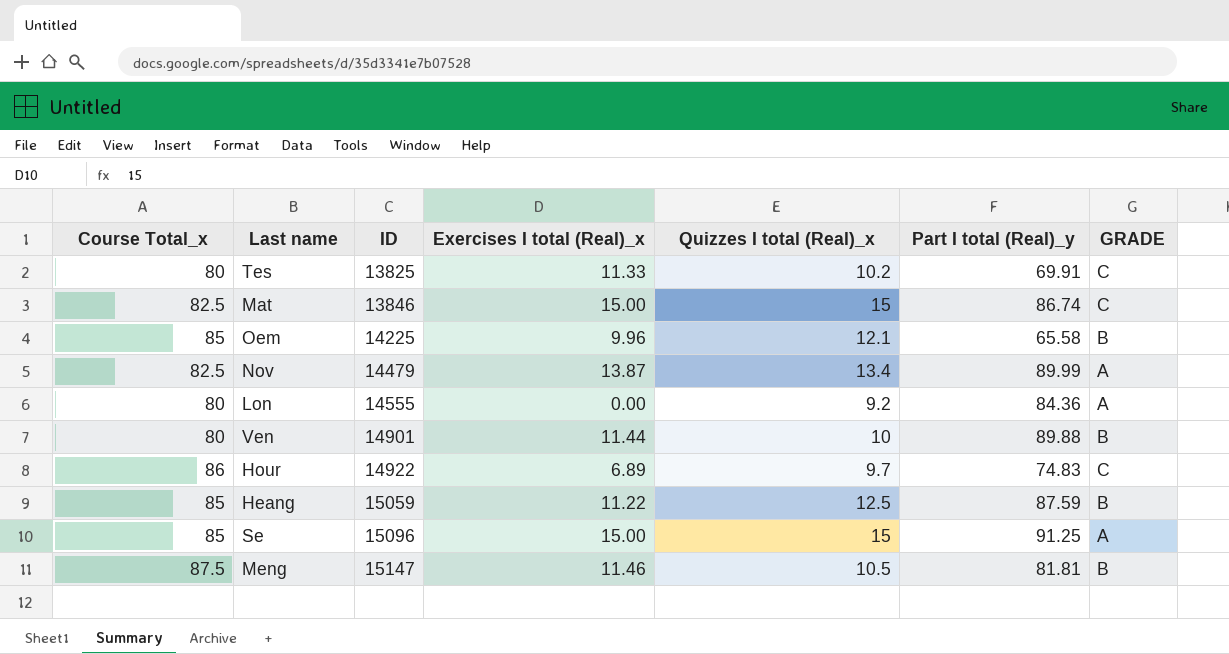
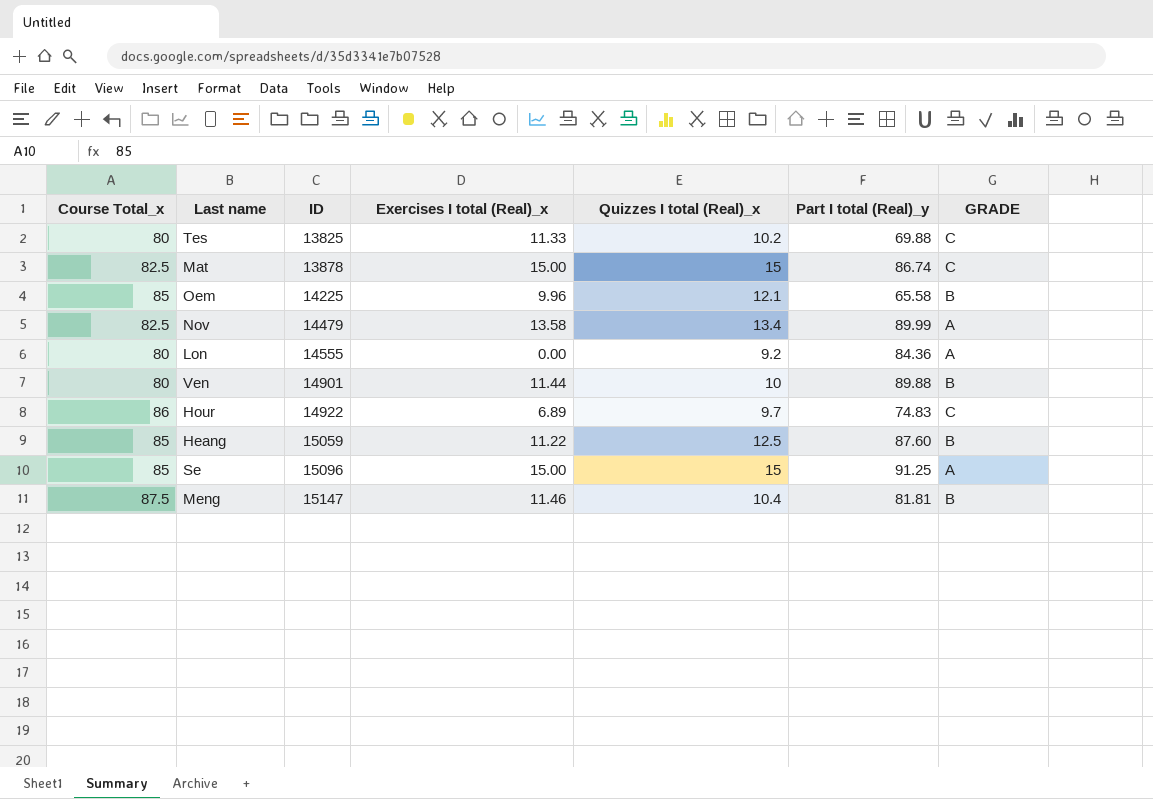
Tes | Part I total (Real)_y: 69.91 -> 69.88
Mat | ID: 13846 -> 13878
Nov | Exercises I total (Real)_x: 13.87 -> 13.58
Heang | Part I total (Real)_y: 87.59 -> 87.60
Meng | Quizzes I total (Real)_x: 10.5 -> 10.4

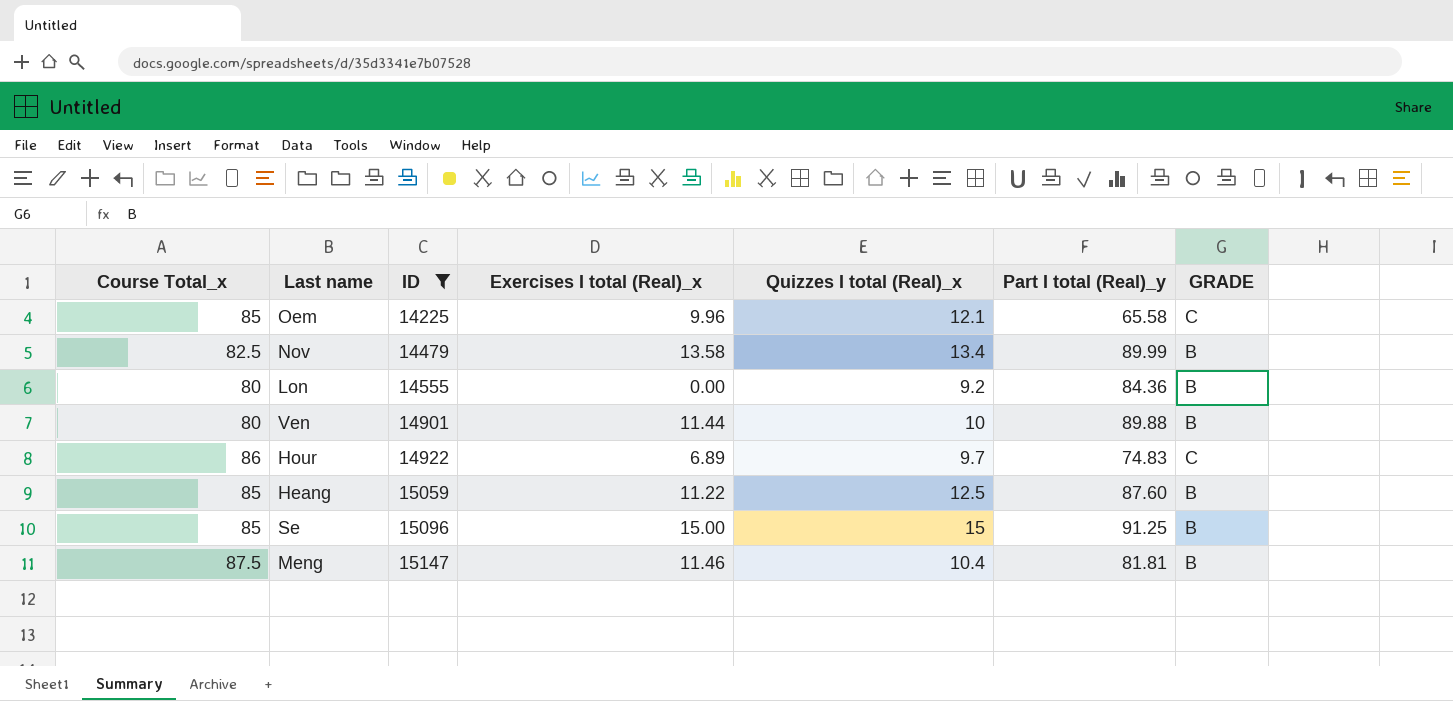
filter: none -> ID >= 14225
Oem | GRADE: B -> C
Nov | GRADE: A -> B
Lon | GRADE: A -> B
Se | GRADE: A -> B

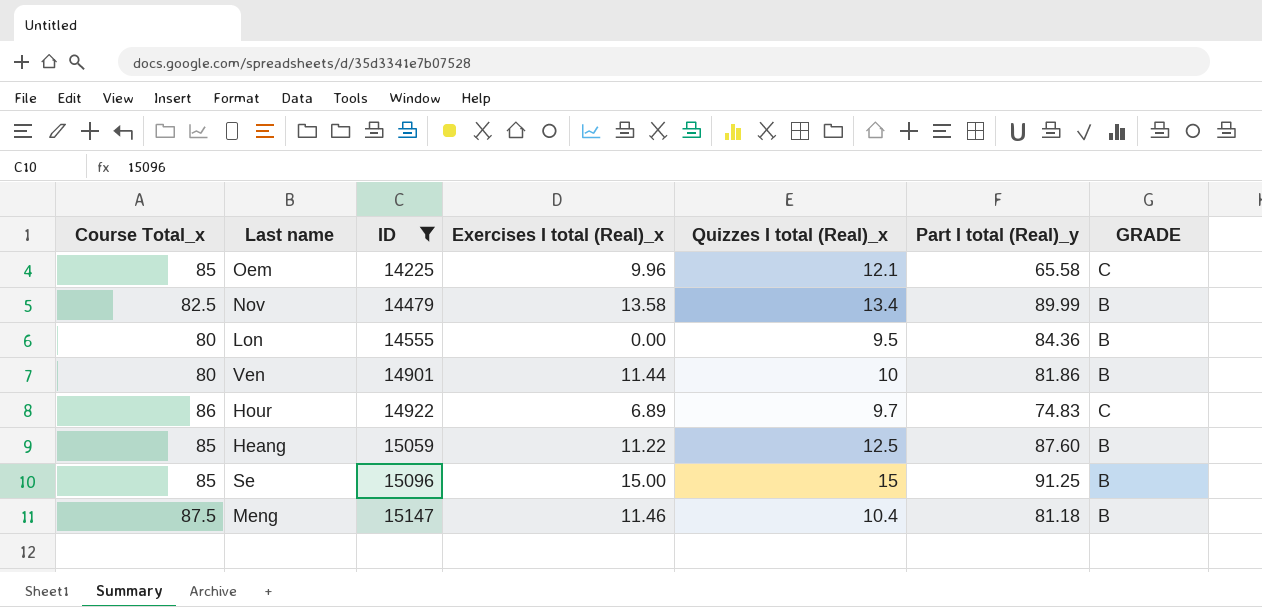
Lon | Quizzes I total (Real)_x: 9.2 -> 9.5
Ven | Part I total (Real)_y: 89.88 -> 81.86
Meng | Part I total (Real)_y: 81.81 -> 81.18

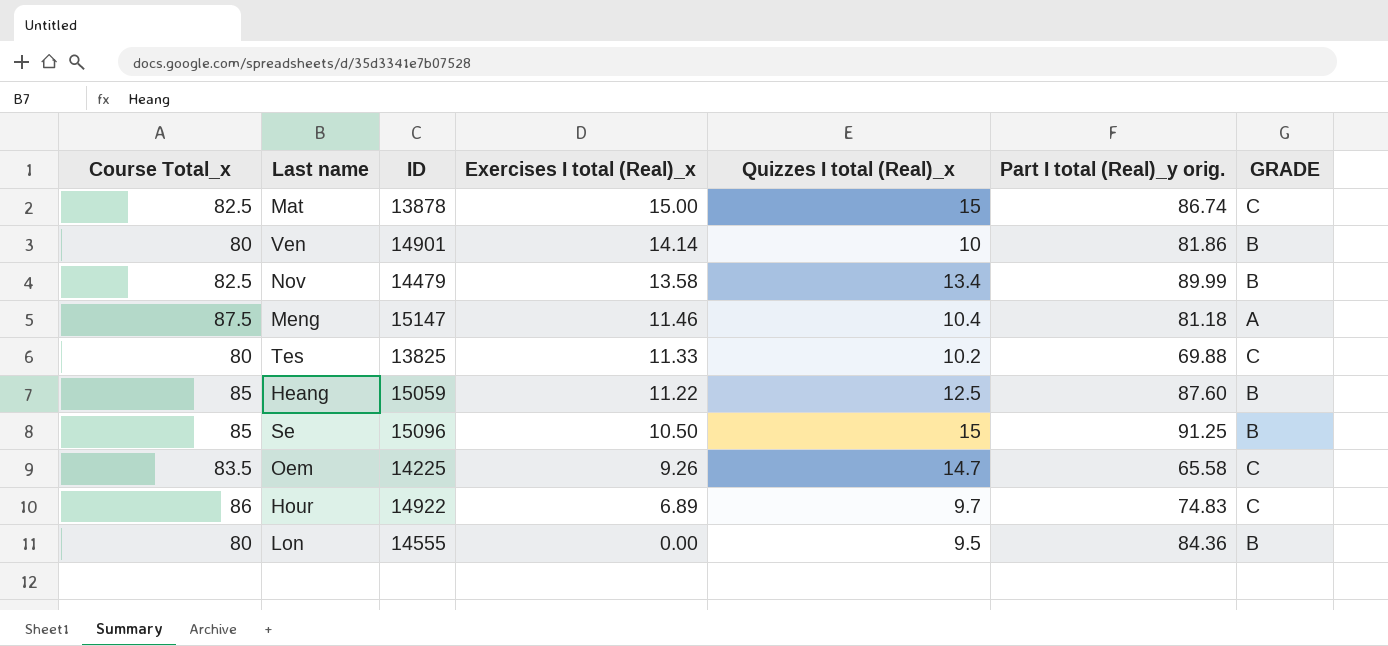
filter: ID >= 14225 -> none
row order: ID ascending -> Exercises I total (Real)_x descending
column name: Part I total (Real)_y -> Part I total (Real)_y orig.
Ven | Exercises I total (Real)_x: 11.44 -> 14.14
Meng | GRADE: B -> A
Se | Exercises I total (Real)_x: 15.00 -> 10.50
Oem | Course Total_x: 85 -> 83.5
Oem | Exercises I total (Real)_x: 9.96 -> 9.26
Oem | Quizzes I total (Real)_x: 12.1 -> 14.7

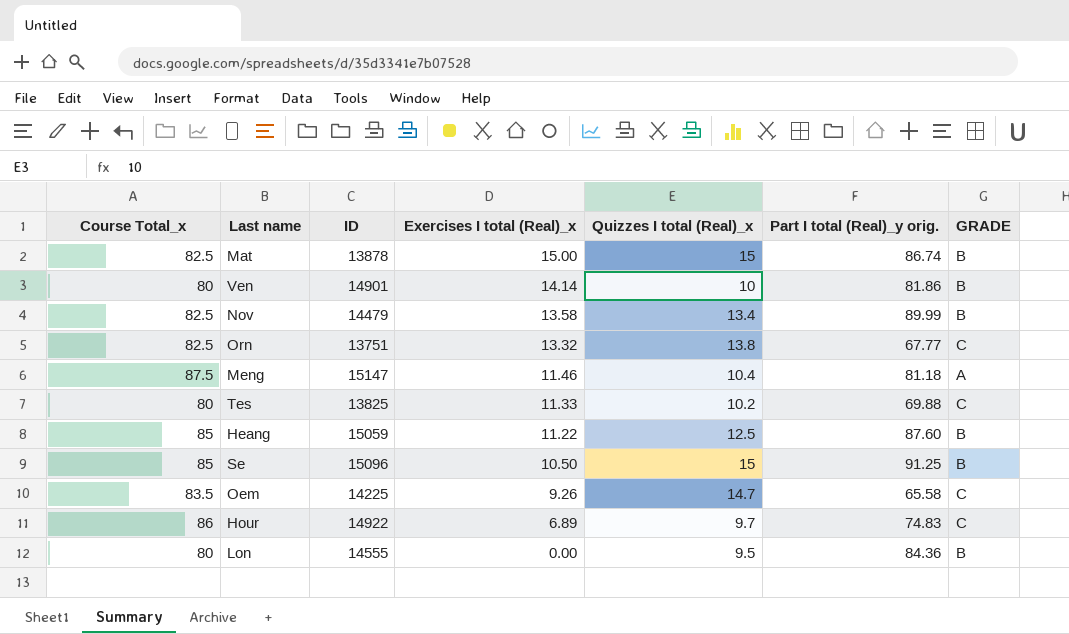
Mat | GRADE: C -> B
row Orn: none -> 82.5 | 13751 | 13.32 | 13.8 | 67.77 | C

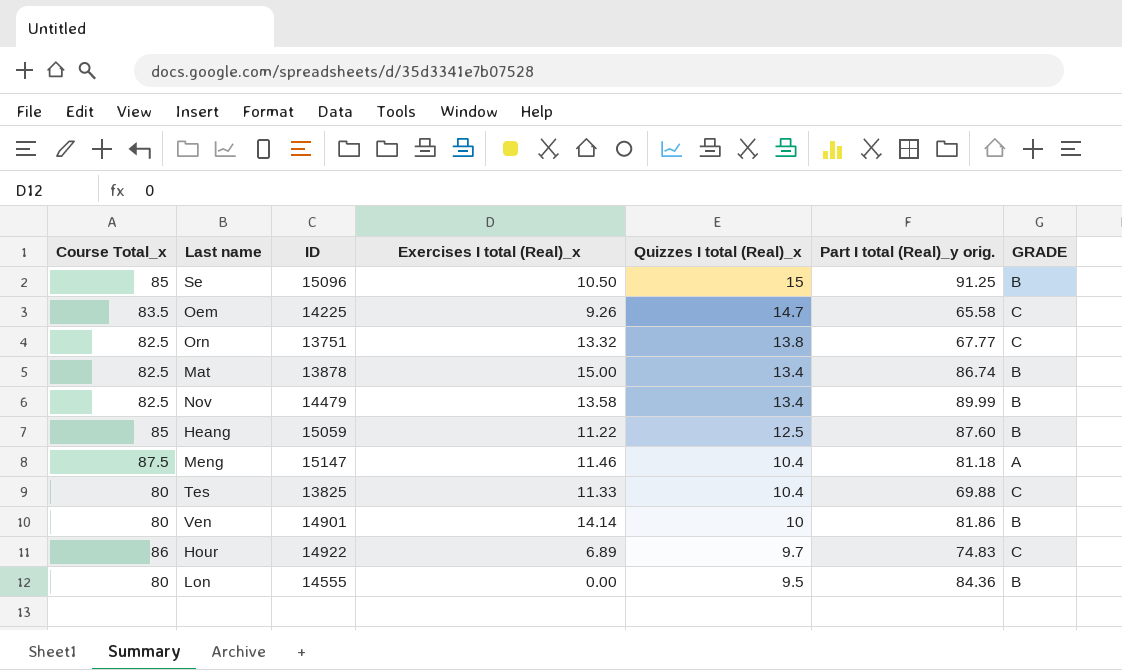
row order: Exercises I total (Real)_x descending -> Quizzes I total (Real)_x descending
Mat | Quizzes I total (Real)_x: 15 -> 13.4
Tes | Quizzes I total (Real)_x: 10.2 -> 10.4

